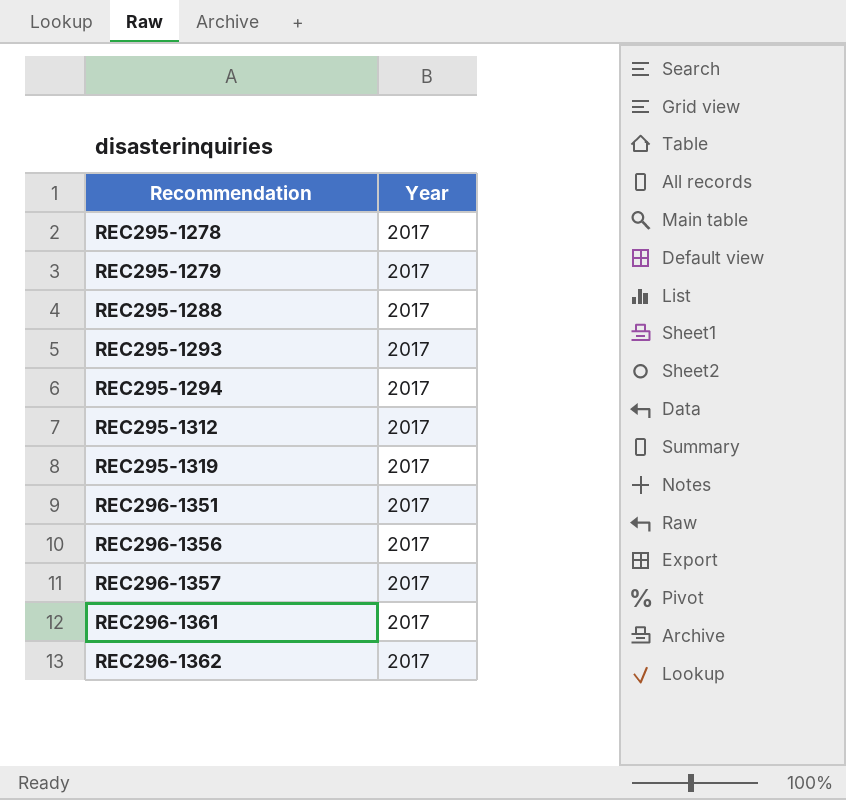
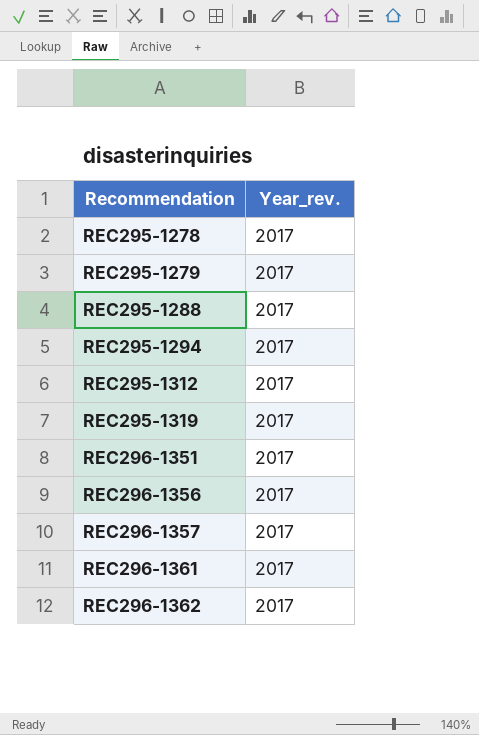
column name: Year -> Year_rev.
row REC295-1293: 2017 -> none

